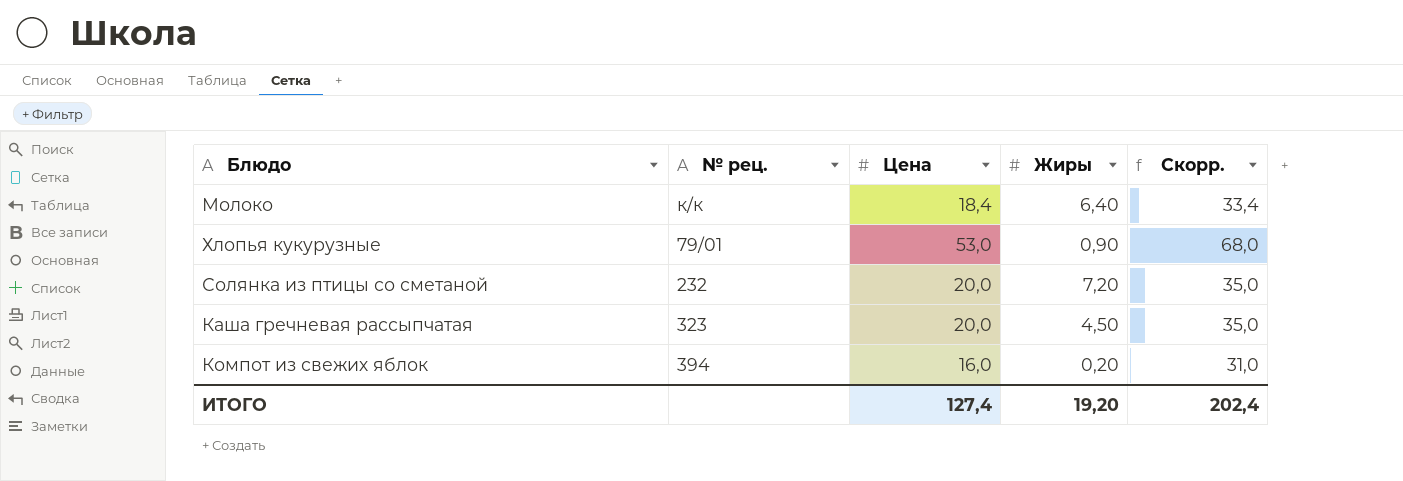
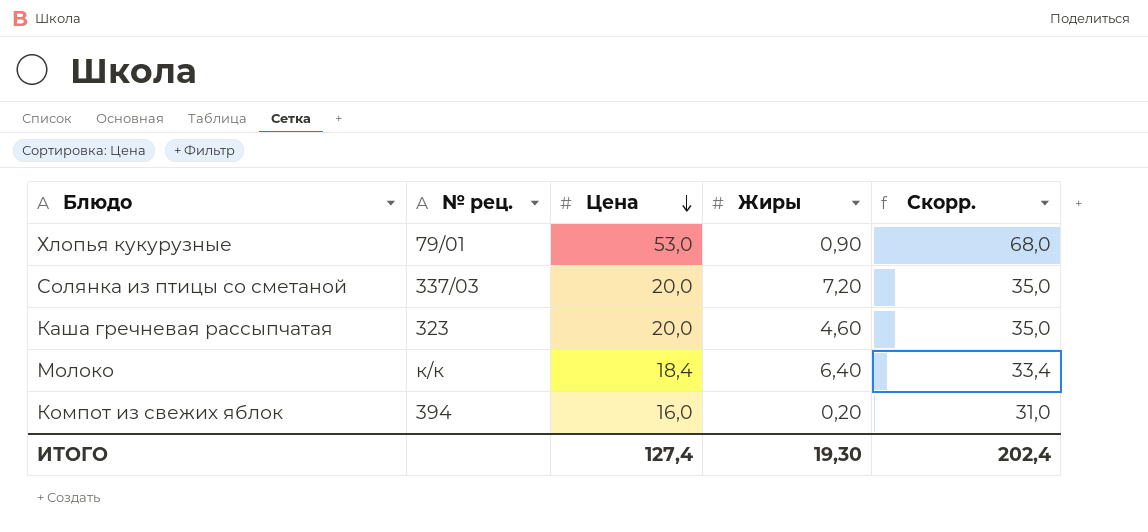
row order: none -> Цена descending
Солянка из птицы со сметаной | № рец.: 232 -> 337/03
Каша гречневая рассыпчатая | Жиры: 4,50 -> 4,60
ИТОГО | Жиры: 19,20 -> 19,30

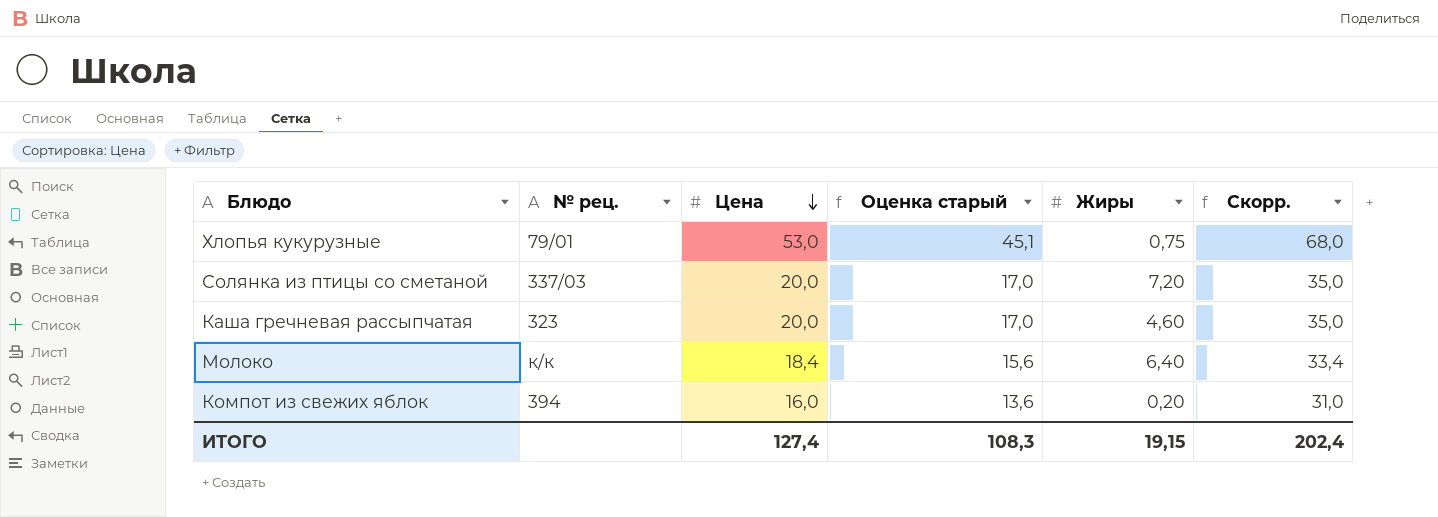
column Оценка старый | formula: none -> [Цена] * 0,85
Хлопья кукурузные | Жиры: 0,90 -> 0,75
ИТОГО | Жиры: 19,30 -> 19,15

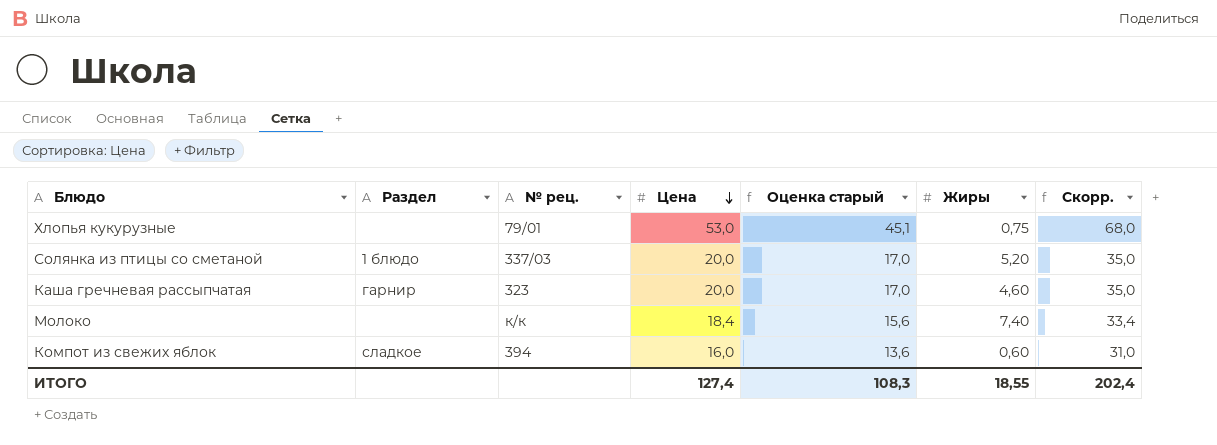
column Раздел | position: none -> 2
Солянка из птицы со сметаной | Жиры: 7,20 -> 5,20
Молоко | Жиры: 6,40 -> 7,40
Компот из свежих яблок | Жиры: 0,20 -> 0,60
ИТОГО | Жиры: 19,15 -> 18,55

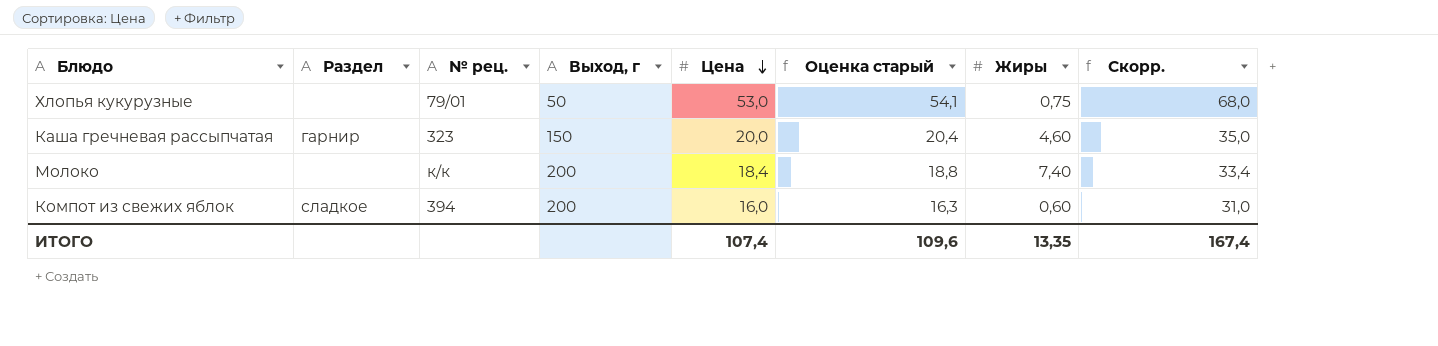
column Выход, г | position: none -> 4
column Оценка старый | formula: [Цена] * 0,85 -> [Цена] * 1,02
row Солянка из птицы со сметаной: 1 блюдо | 337/03 | 20,0 | 17,0 | 5,20 | 35,0 -> none
ИТОГО | Цена: 127,4 -> 107,4
ИТОГО | Оценка старый: 108,3 -> 109,6
ИТОГО | Жиры: 18,55 -> 13,35
ИТОГО | Скорр.: 202,4 -> 167,4

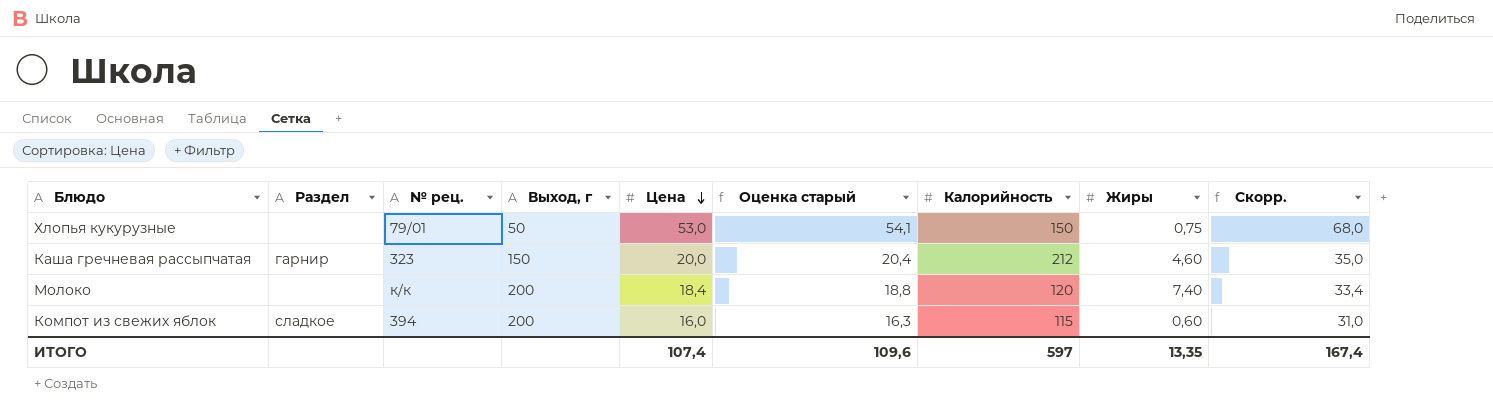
column Калорийность | position: none -> 7

